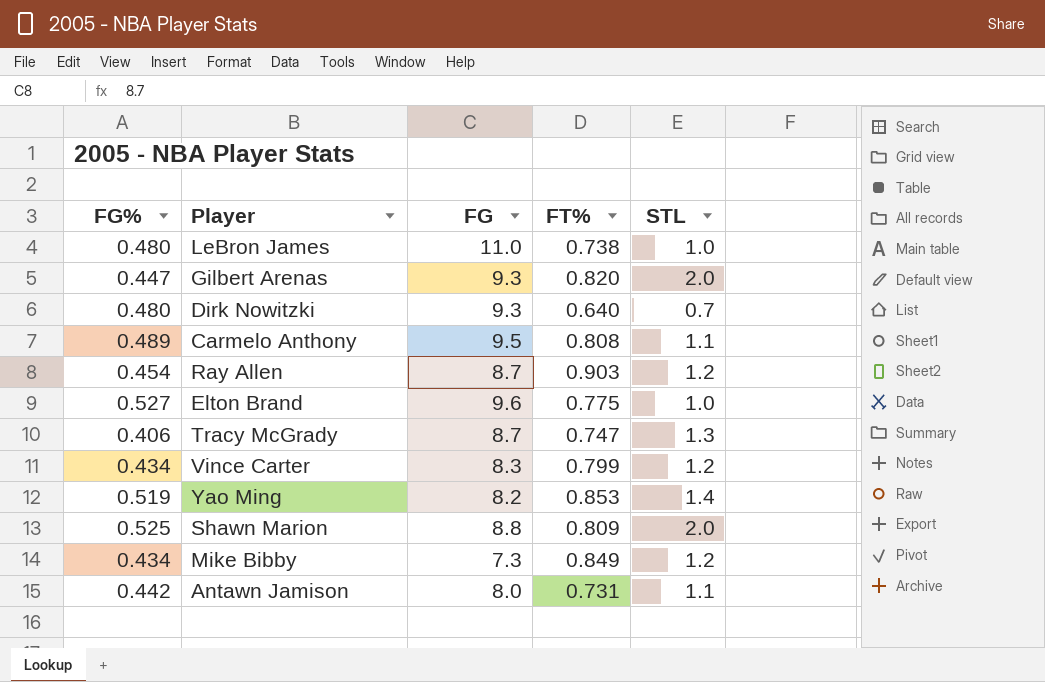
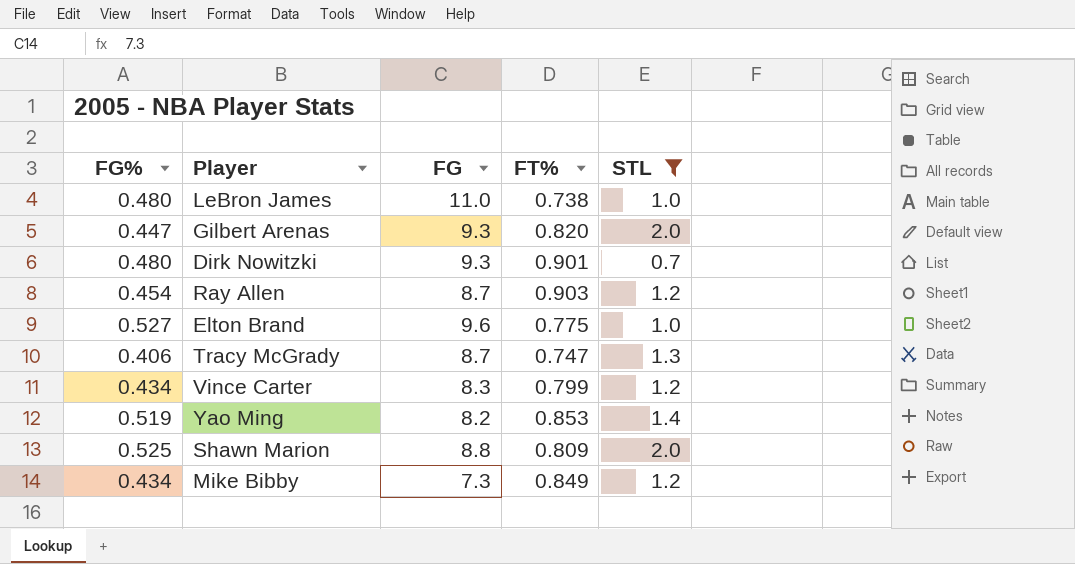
filter: none -> STL != 1.1
Dirk Nowitzki | FT%: 0.640 -> 0.901

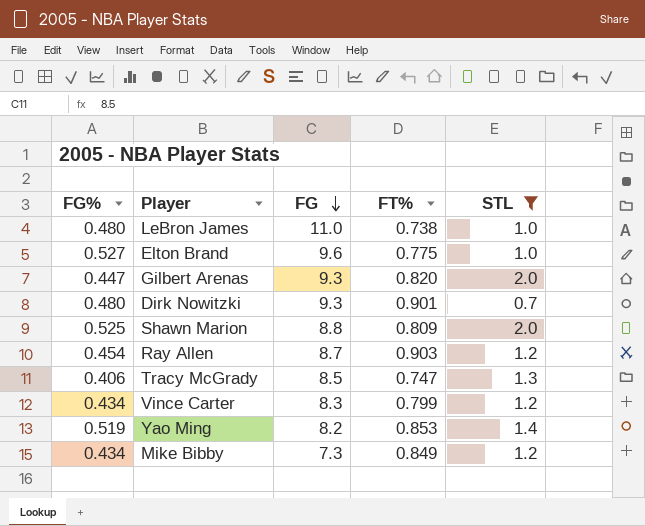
row order: none -> FG descending
Tracy McGrady | FG: 8.7 -> 8.5

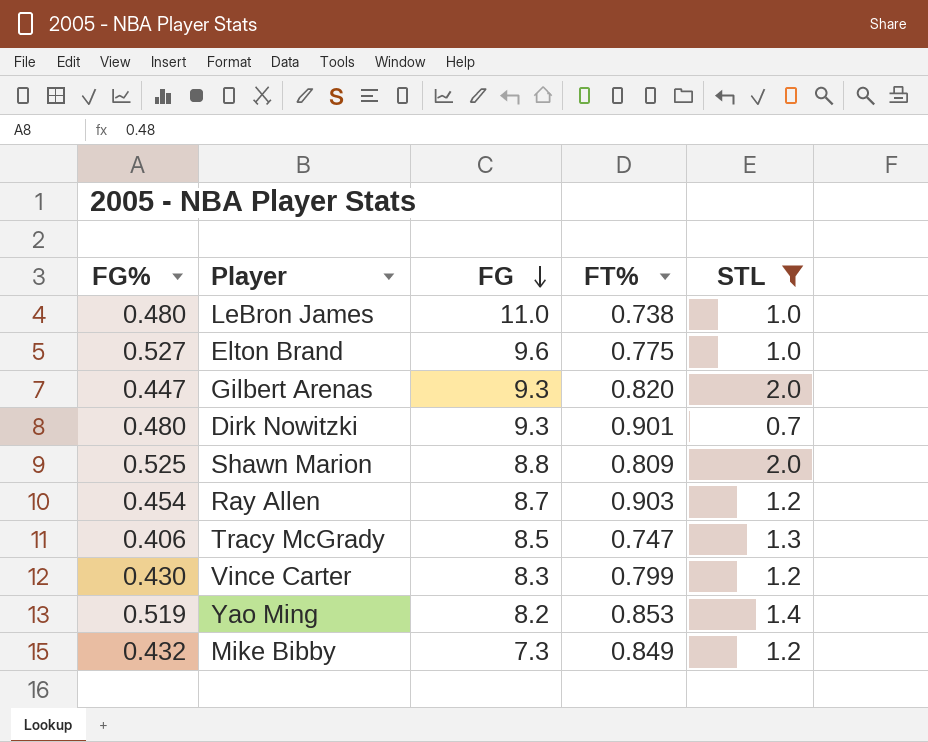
Vince Carter | FG%: 0.434 -> 0.430
Mike Bibby | FG%: 0.434 -> 0.432

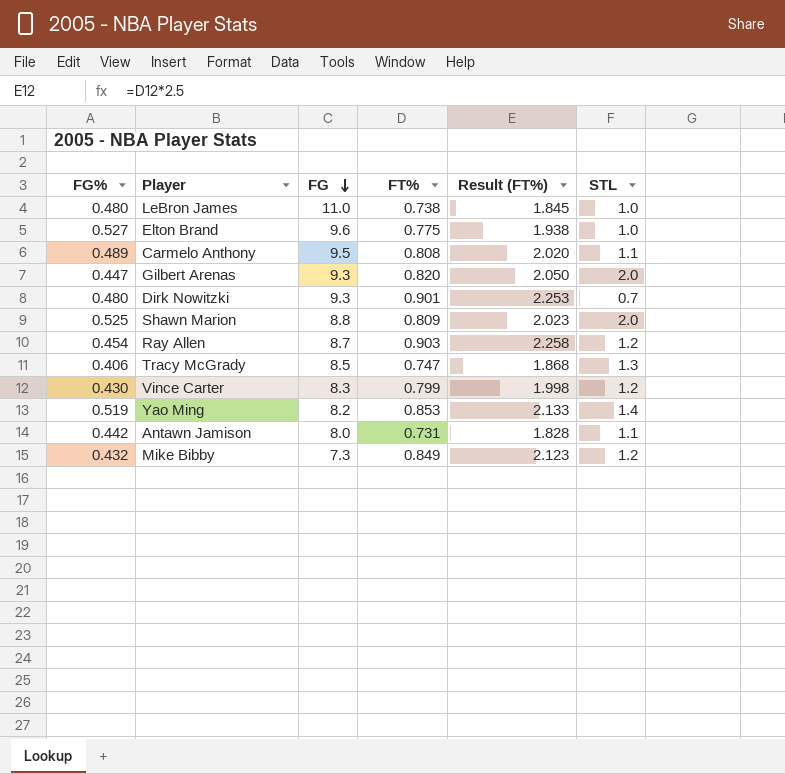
filter: STL != 1.1 -> none
column Result (FT%) | formula: none -> [FT%] * 2.5

